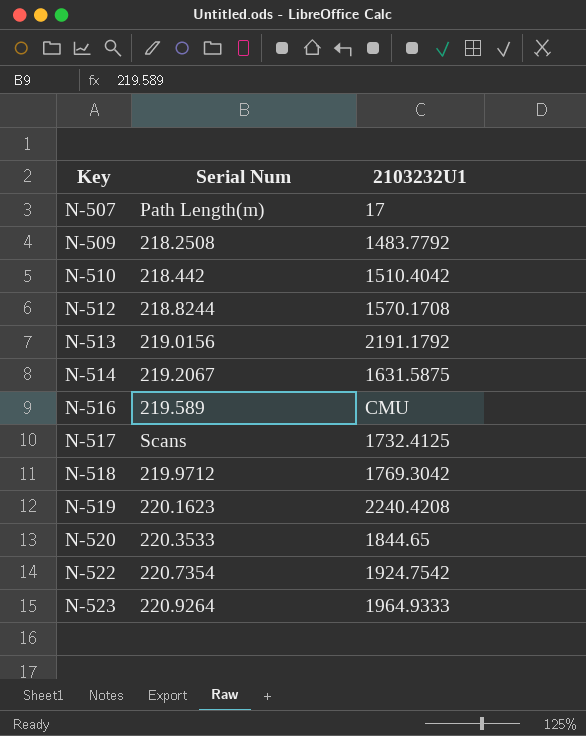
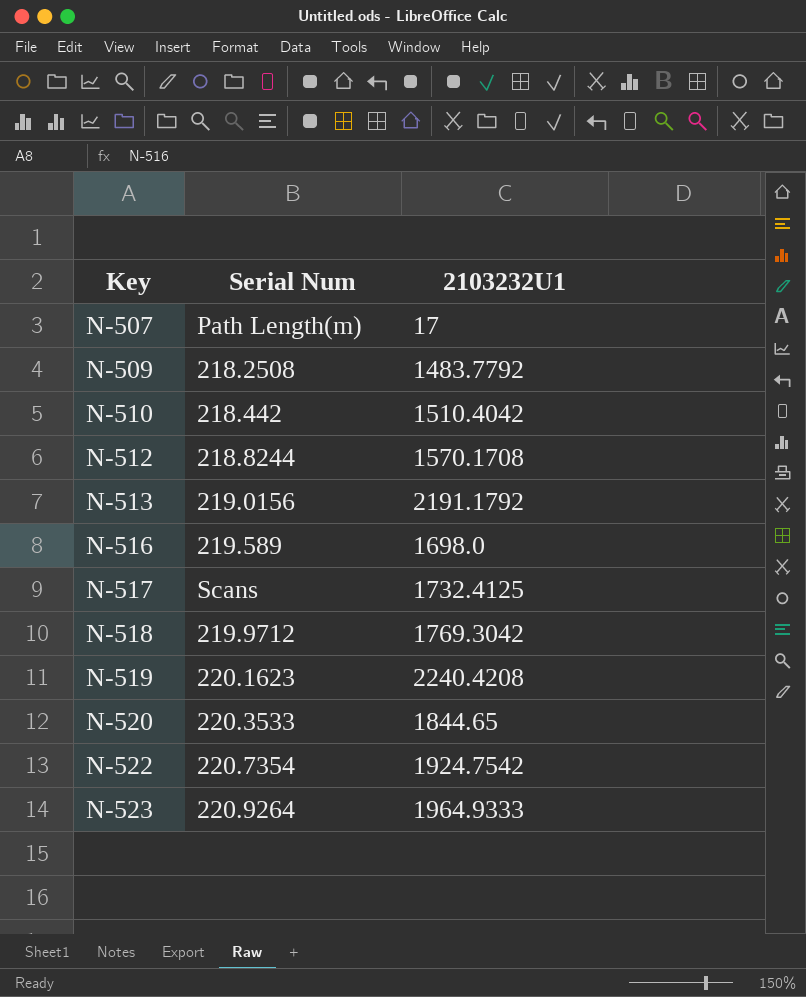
row N-514: 219.2067 | 1631.5875 -> none
N-516 | 2103232U1: CMU -> 1698.0

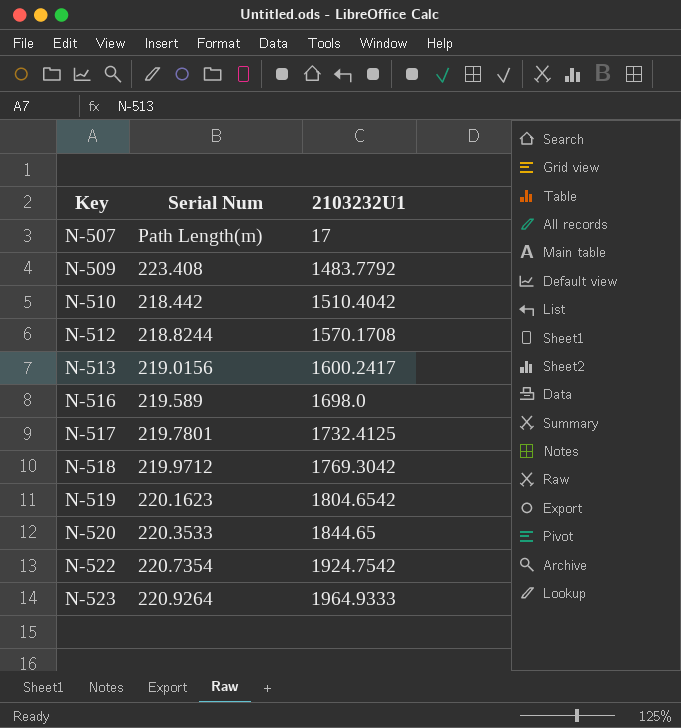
N-509 | Serial Num: 218.2508 -> 223.408
N-513 | 2103232U1: 2191.1792 -> 1600.2417
N-517 | Serial Num: Scans -> 219.7801
N-519 | 2103232U1: 2240.4208 -> 1804.6542

